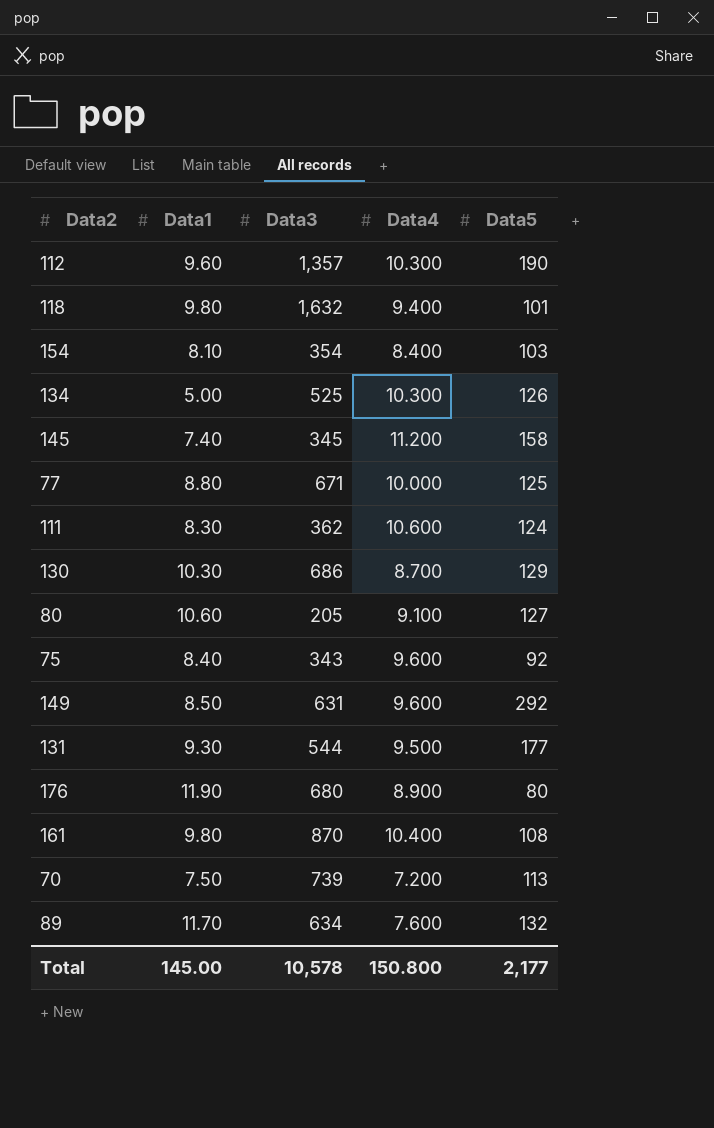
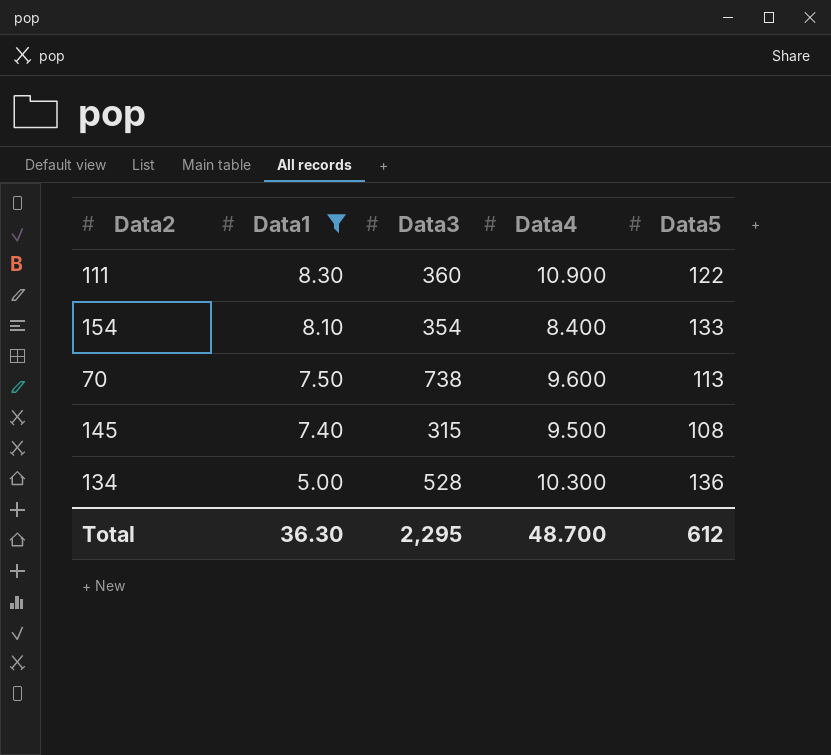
filter: none -> Data1 <= 8.30
row order: none -> Data1 descending
111 | Data3: 362 -> 360
111 | Data4: 10.600 -> 10.900
111 | Data5: 124 -> 122
154 | Data5: 103 -> 133
70 | Data3: 739 -> 738
70 | Data4: 7.200 -> 9.600
145 | Data3: 345 -> 315
145 | Data4: 11.200 -> 9.500
145 | Data5: 158 -> 108
134 | Data3: 525 -> 528
134 | Data5: 126 -> 136
Total | Data1: 145.00 -> 36.30
Total | Data3: 10,578 -> 2,295
Total | Data4: 150.800 -> 48.700
Total | Data5: 2,177 -> 612

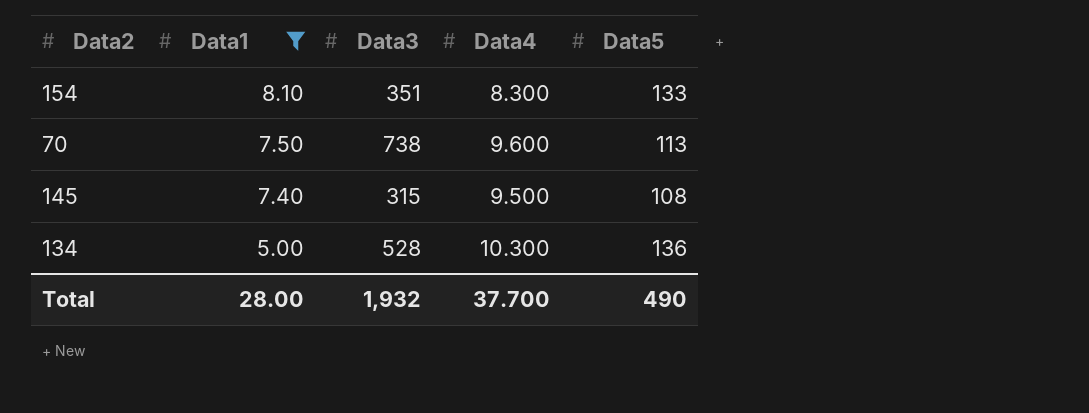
row 111: 8.30 | 360 | 10.900 | 122 -> none
154 | Data3: 354 -> 351
154 | Data4: 8.400 -> 8.300
Total | Data1: 36.30 -> 28.00
Total | Data3: 2,295 -> 1,932
Total | Data4: 48.700 -> 37.700
Total | Data5: 612 -> 490

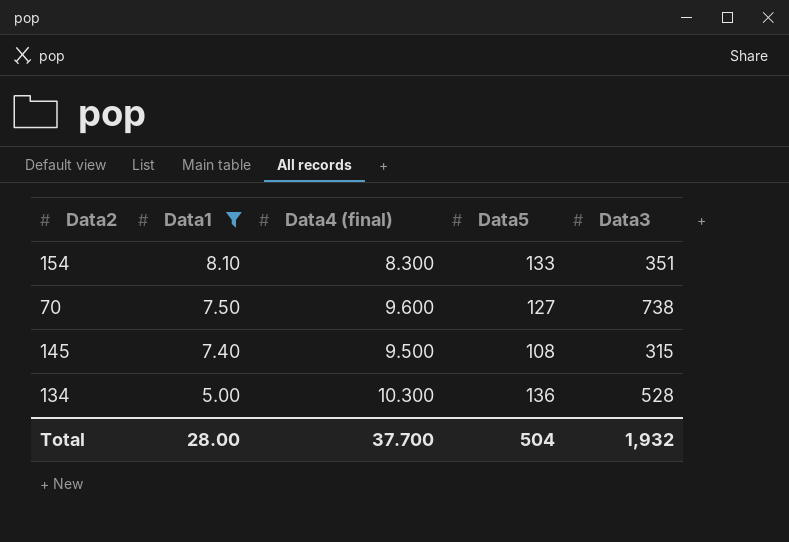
column name: Data4 -> Data4 (final)
column Data3 | position: 3 -> 5
70 | Data5: 113 -> 127
Total | Data5: 490 -> 504

